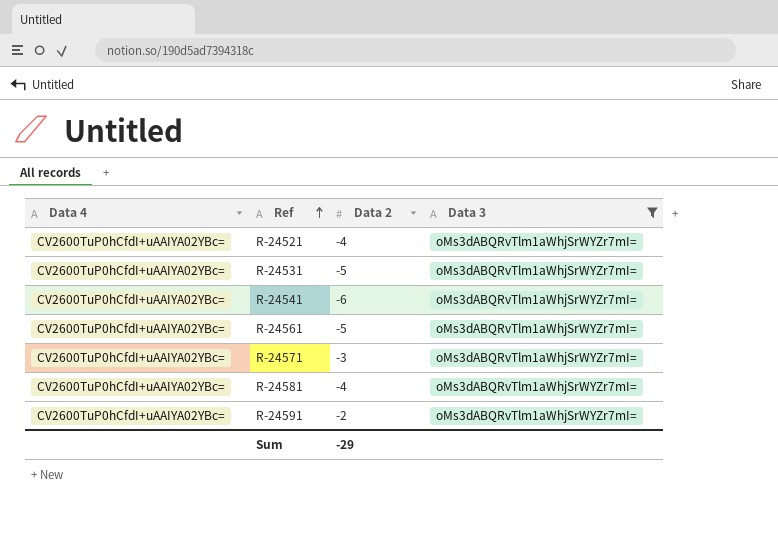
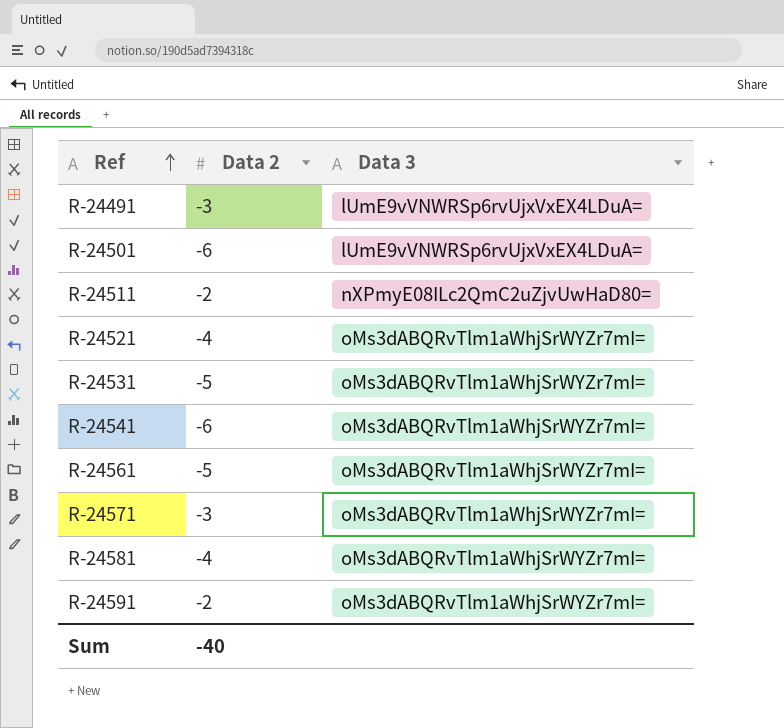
filter: Data 3 = oMs3dABQRvTlm1aWhjSrWYZr7mI= -> none
column Data 4 | position: 1 -> none
Sum | Data 2: -29 -> -40

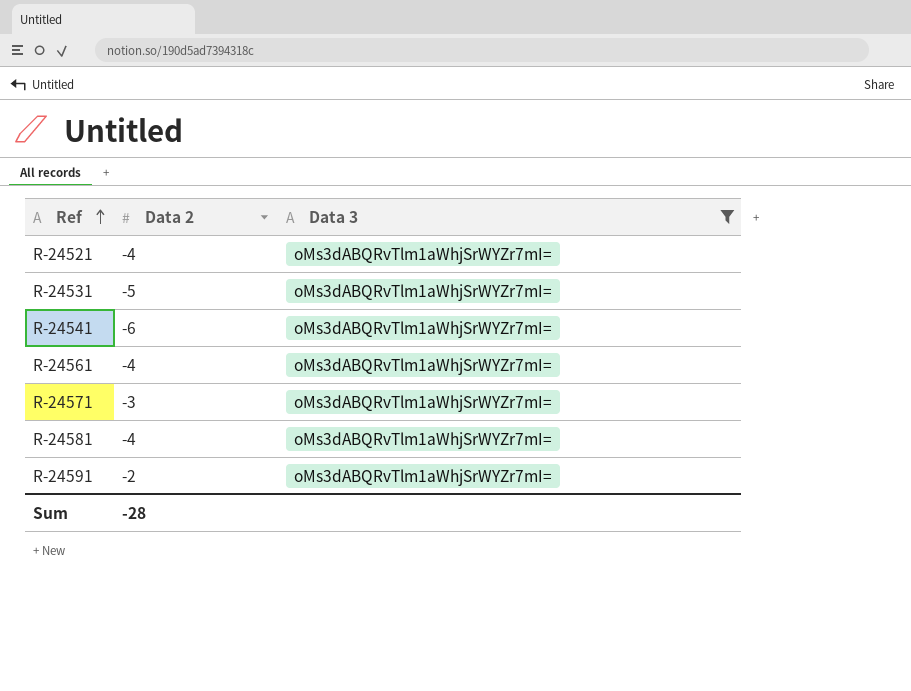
filter: none -> Data 3 = oMs3dABQRvTlm1aWhjSrWYZr7mI=
R-24561 | Data 2: -5 -> -4
Sum | Data 2: -40 -> -28

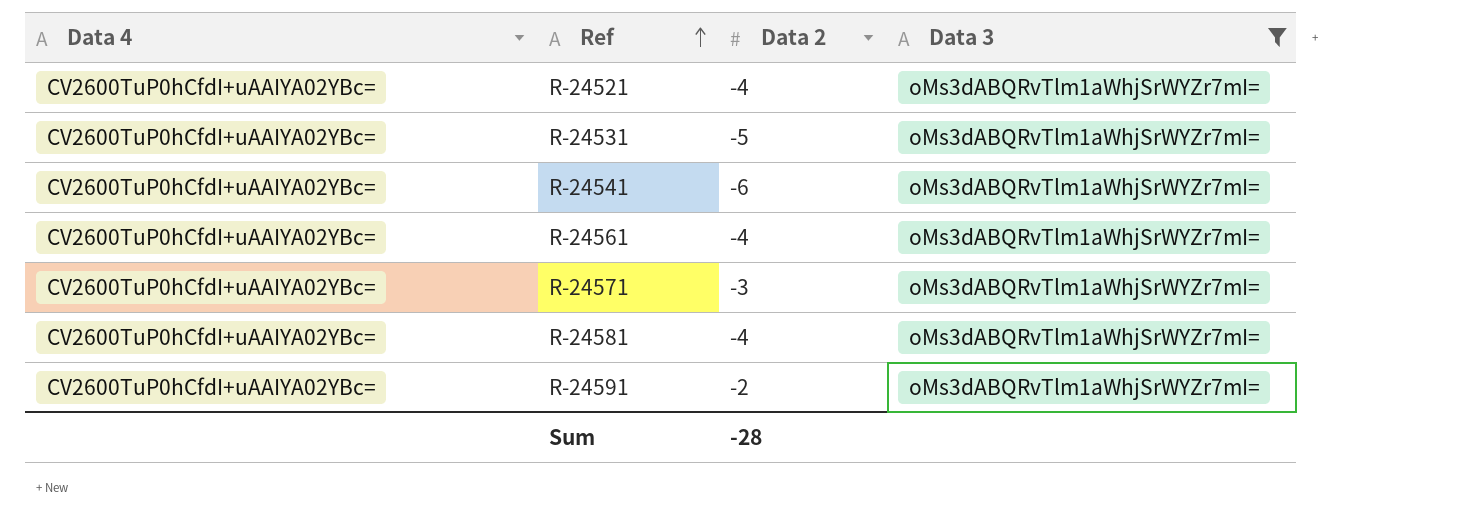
column Data 4 | position: none -> 1

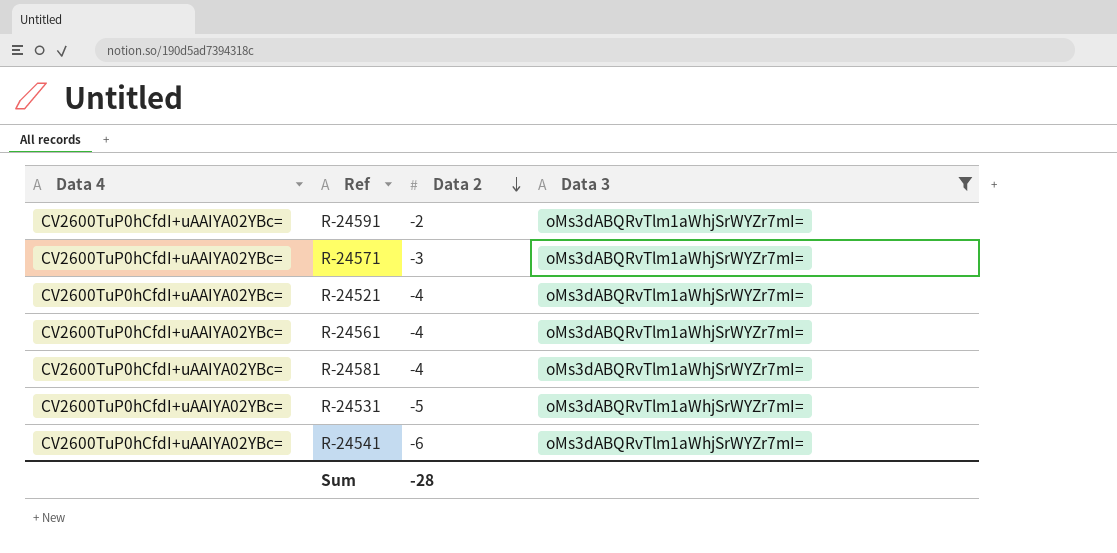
row order: Ref ascending -> Data 2 descending

